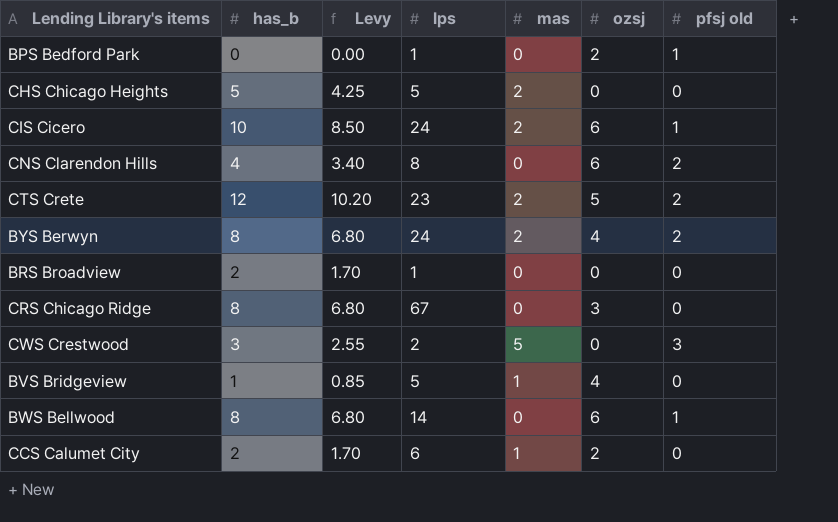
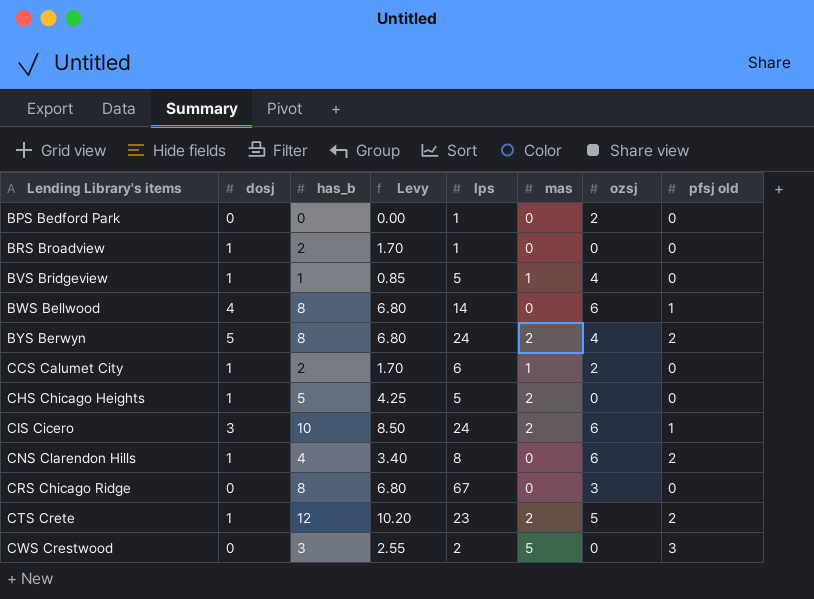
row order: none -> Lending Library's items ascending
column dosj | position: none -> 2
BPS Bedford Park | pfsj old: 1 -> 0

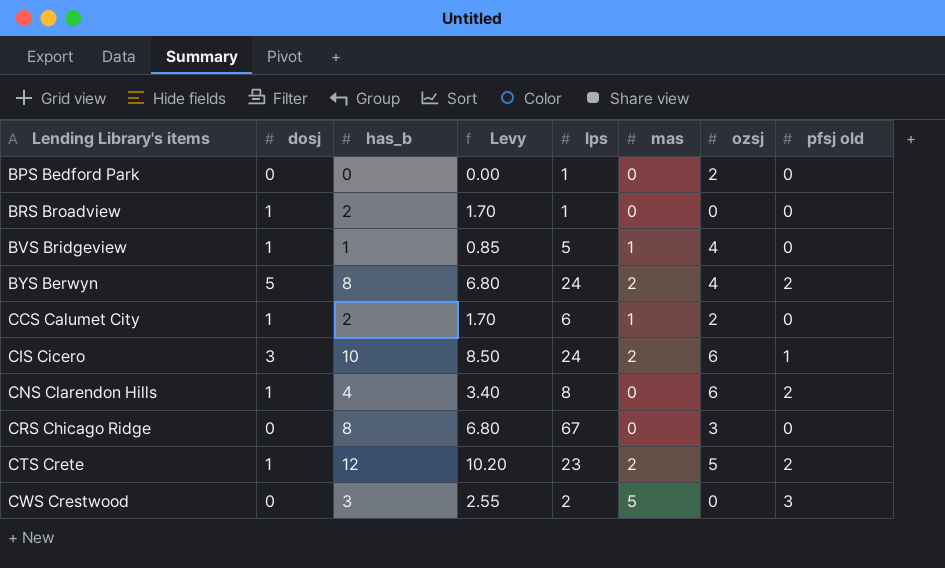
row BWS Bellwood: 4 | 8 | 6.80 | 14 | 0 | 6 | 1 -> none
row CHS Chicago Heights: 1 | 5 | 4.25 | 5 | 2 | 0 | 0 -> none

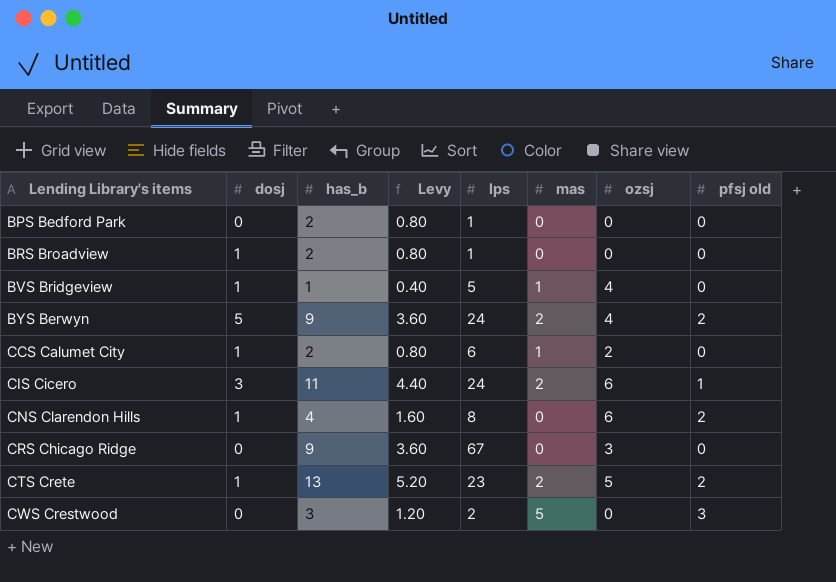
column Levy | formula: [has_b] * 0.85 -> [has_b] * 0.4
BPS Bedford Park | has_b: 0 -> 2
BPS Bedford Park | ozsj: 2 -> 0
BYS Berwyn | has_b: 8 -> 9
CIS Cicero | has_b: 10 -> 11
CRS Chicago Ridge | has_b: 8 -> 9
CTS Crete | has_b: 12 -> 13

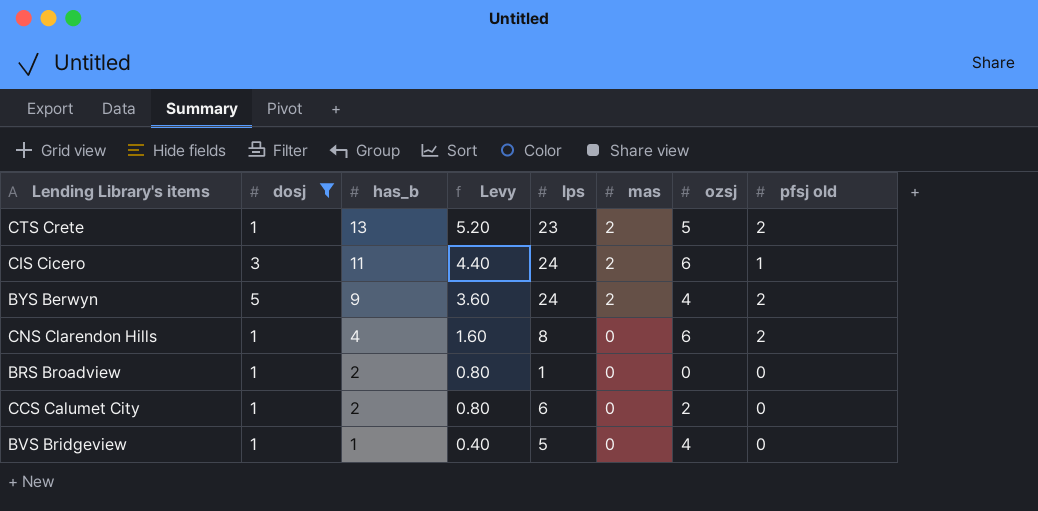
filter: none -> dosj != 0
row order: Lending Library's items ascending -> has_b descending
CCS Calumet City | mas: 1 -> 0
BVS Bridgeview | mas: 1 -> 0

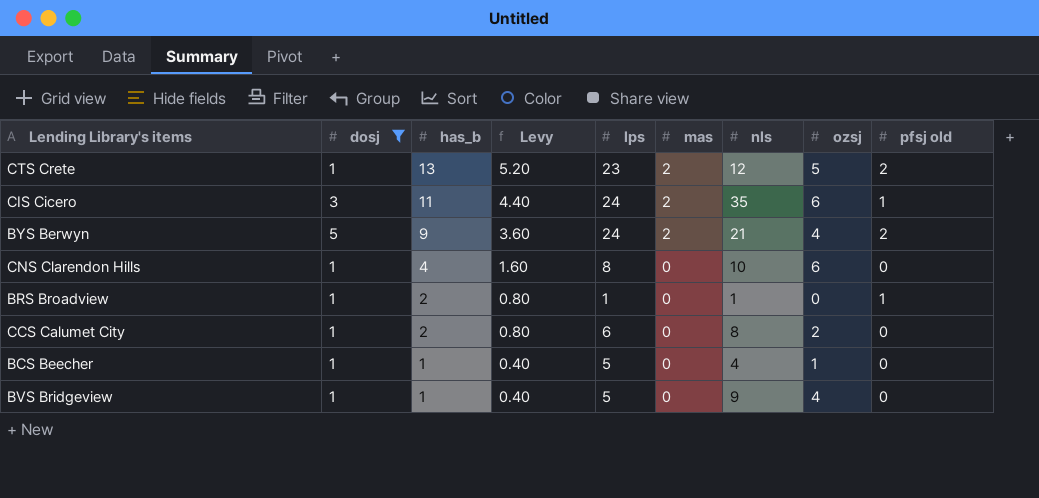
column nls | position: none -> 7
CNS Clarendon Hills | pfsj old: 2 -> 0
BRS Broadview | pfsj old: 0 -> 1
row BCS Beecher: none -> 1 | 1 | 0.40 | 5 | 0 | 4 | 1 | 0

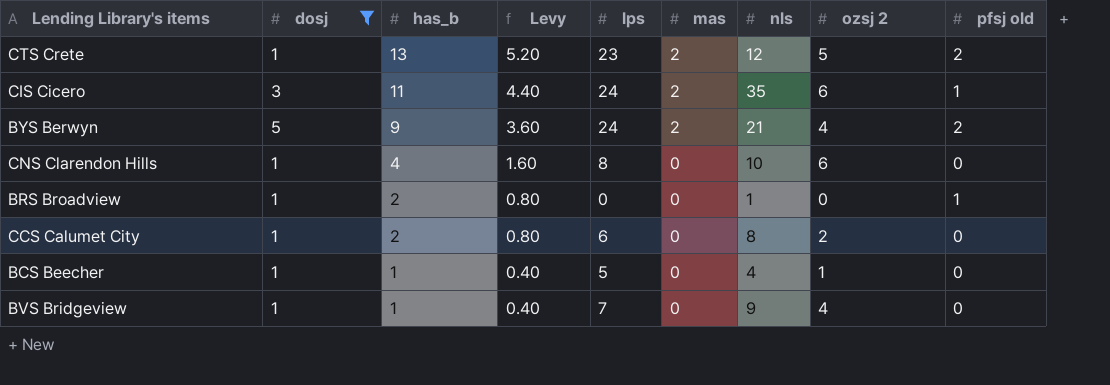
column name: ozsj -> ozsj 2
BRS Broadview | lps: 1 -> 0
BVS Bridgeview | lps: 5 -> 7

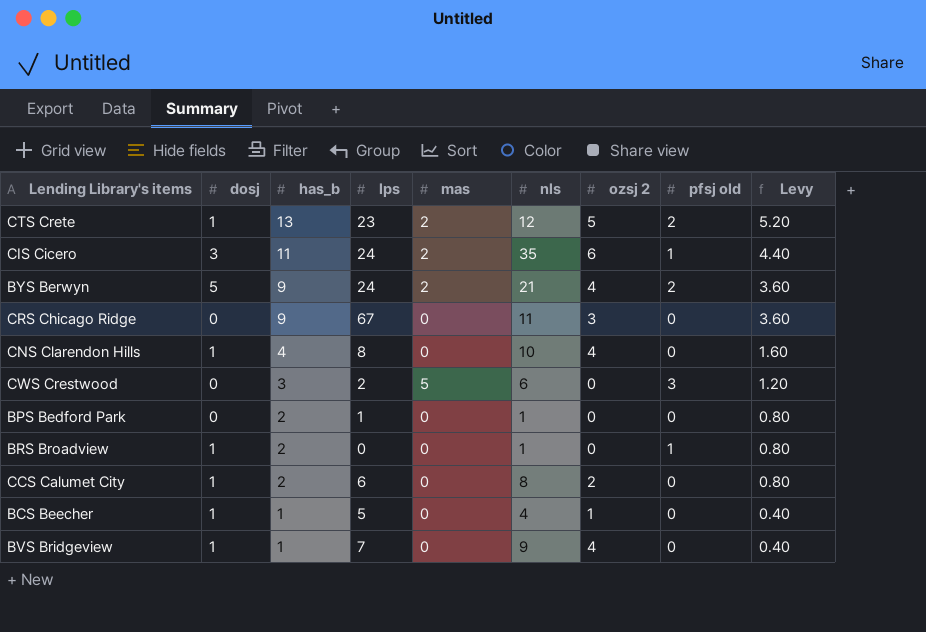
filter: dosj != 0 -> none
column Levy | position: 4 -> 9
CNS Clarendon Hills | ozsj 2: 6 -> 4

